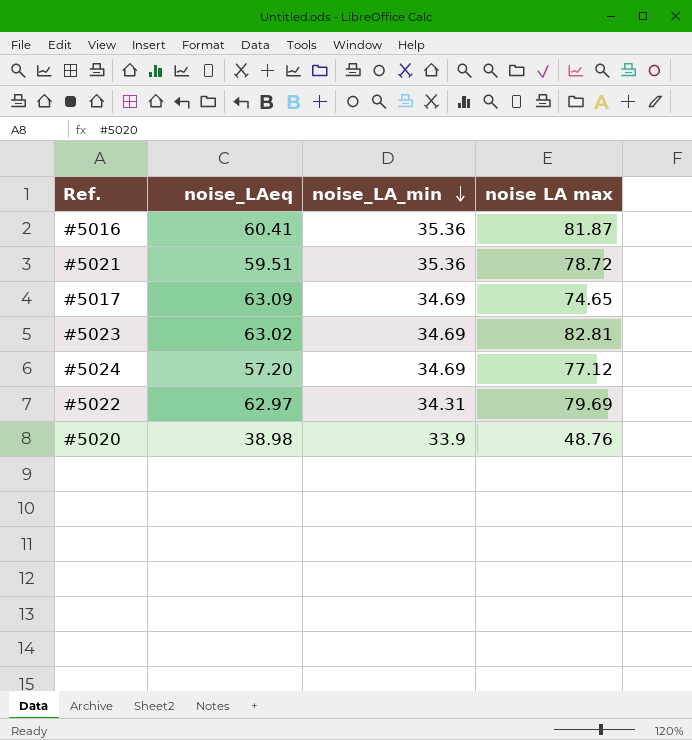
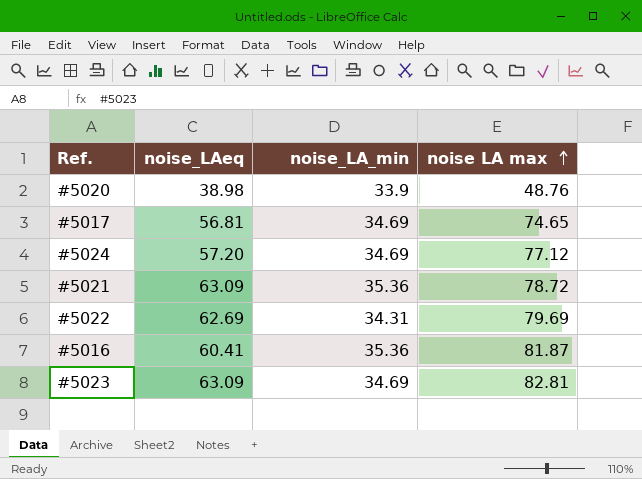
row order: noise_LA_min descending -> noise LA max ascending
#5017 | noise_LAeq: 63.09 -> 56.81
#5021 | noise_LAeq: 59.51 -> 63.09
#5022 | noise_LAeq: 62.97 -> 62.69
#5023 | noise_LAeq: 63.02 -> 63.09

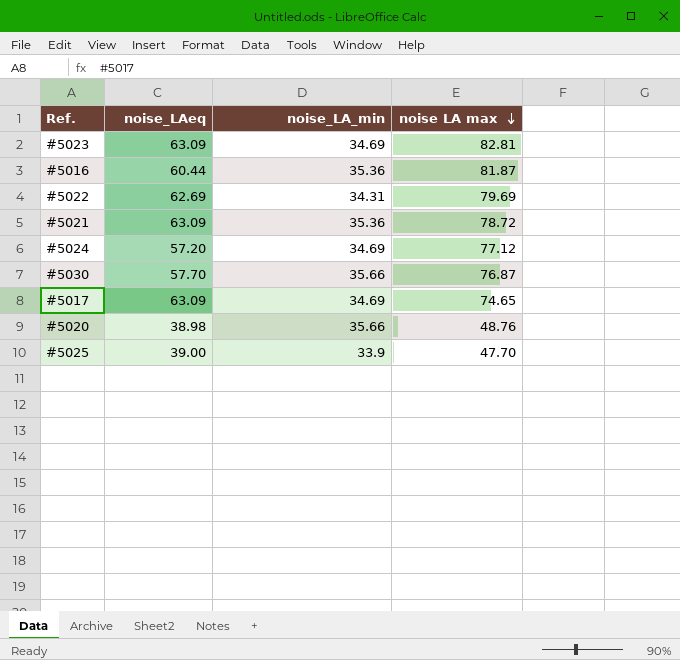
row order: noise LA max ascending -> noise LA max descending
#5016 | noise_LAeq: 60.41 -> 60.44
row #5030: none -> 57.70 | 35.66 | 76.87
#5017 | noise_LAeq: 56.81 -> 63.09
#5020 | noise_LA_min: 33.9 -> 35.66
row #5025: none -> 39.00 | 33.9 | 47.70

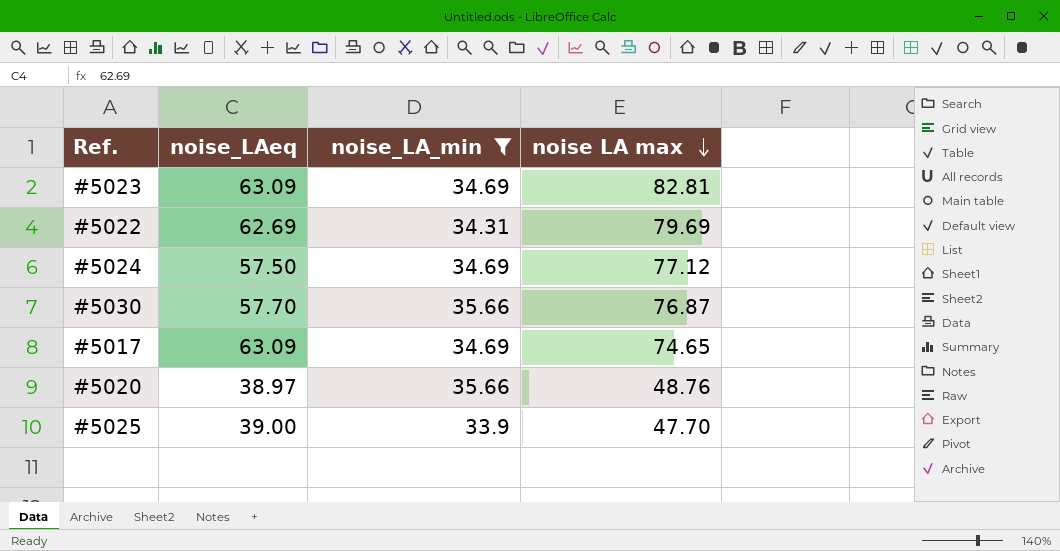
filter: none -> noise_LA_min != 35.36
#5024 | noise_LAeq: 57.20 -> 57.50
#5020 | noise_LAeq: 38.98 -> 38.97

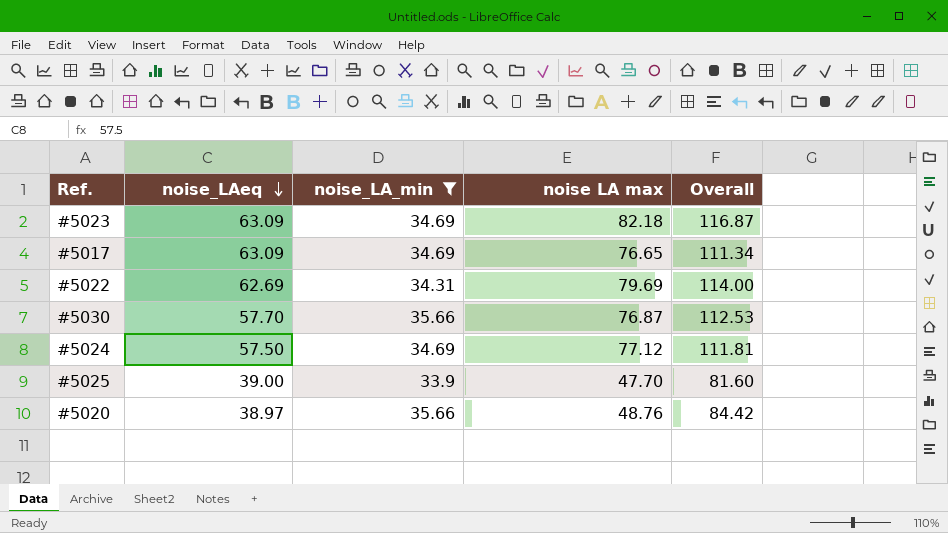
row order: noise LA max descending -> noise_LAeq descending
column Overall | formula: none -> [noise_LA_min] + [noise LA max]
#5023 | noise LA max: 82.81 -> 82.18
#5017 | noise LA max: 74.65 -> 76.65

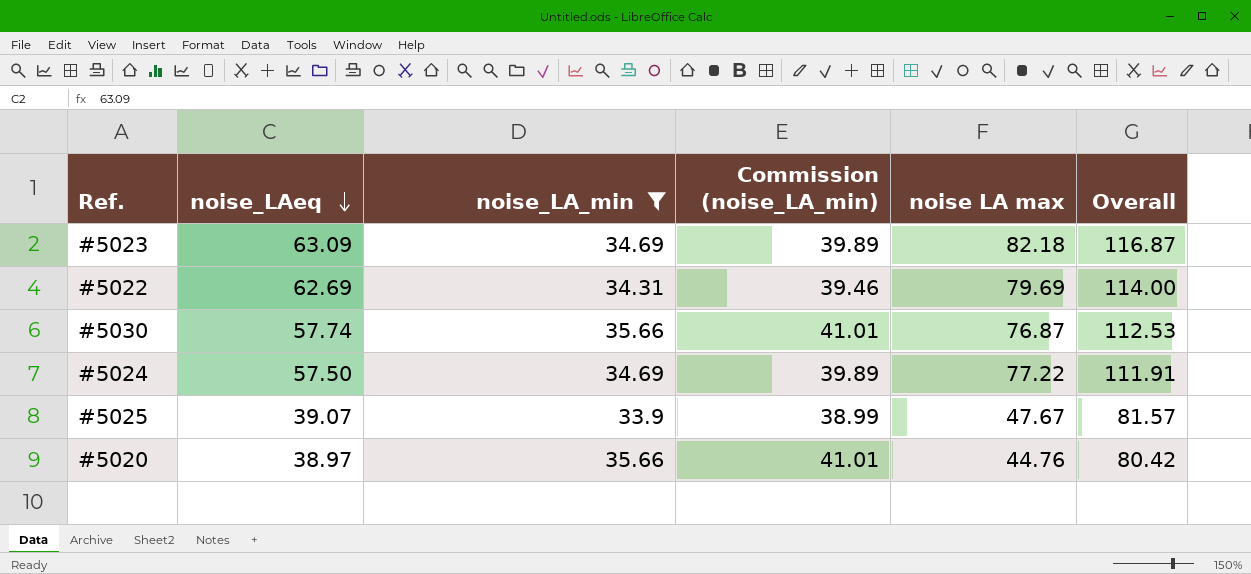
column Commission (noise_LA_min) | formula: none -> [noise_LA_min] * 1.15
row #5017: 63.09 | 34.69 | 76.65 | 111.34 -> none
#5030 | noise_LAeq: 57.70 -> 57.74
#5024 | noise LA max: 77.12 -> 77.22
#5024 | Overall: 111.81 -> 111.91
#5025 | noise_LAeq: 39.00 -> 39.07
#5025 | noise LA max: 47.70 -> 47.67
#5025 | Overall: 81.60 -> 81.57
#5020 | noise LA max: 48.76 -> 44.76
#5020 | Overall: 84.42 -> 80.42

